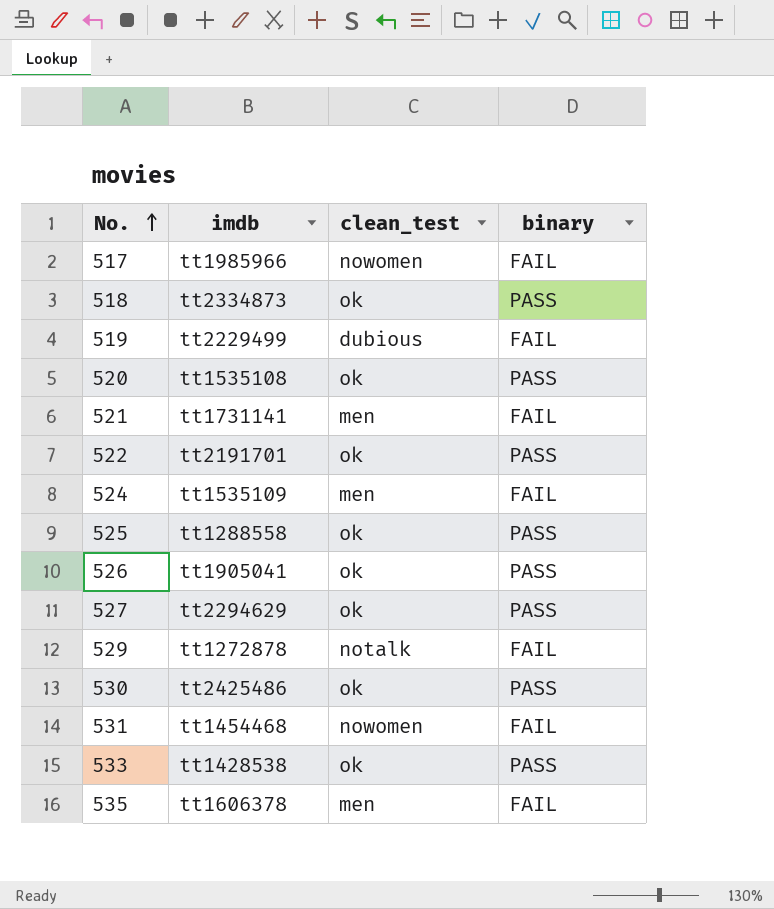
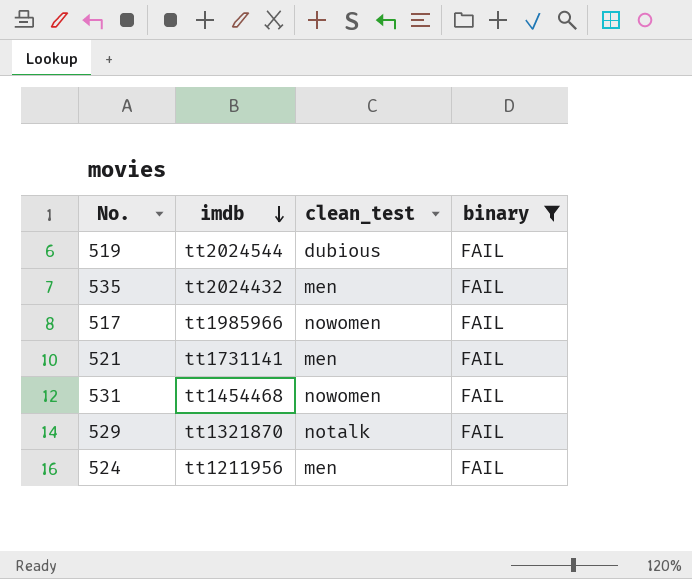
filter: none -> binary = FAIL
row order: No. ascending -> imdb descending
519 | imdb: tt2229499 -> tt2024544
535 | imdb: tt1606378 -> tt2024432
529 | imdb: tt1272878 -> tt1321870
524 | imdb: tt1535109 -> tt1211956

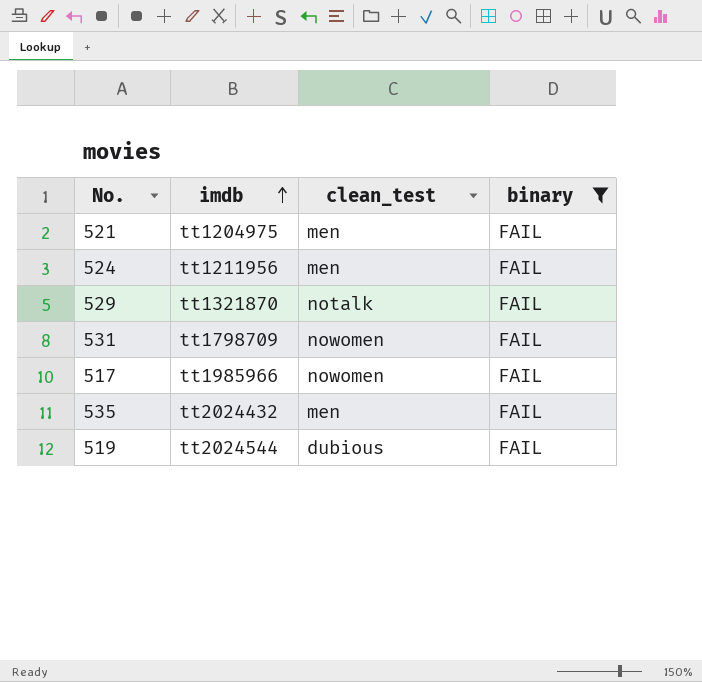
row order: imdb descending -> imdb ascending
521 | imdb: tt1731141 -> tt1204975
531 | imdb: tt1454468 -> tt1798709

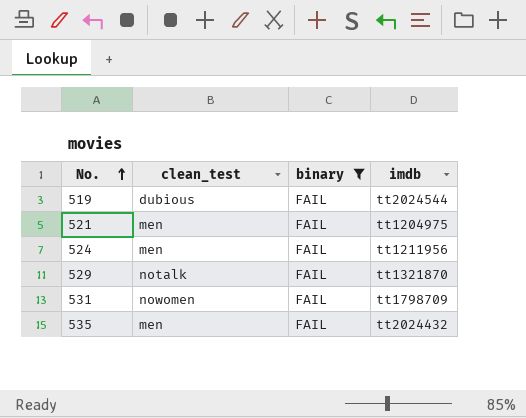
row order: imdb ascending -> No. ascending
column imdb | position: 2 -> 4
row 517: tt1985966 | nowomen | FAIL -> none

